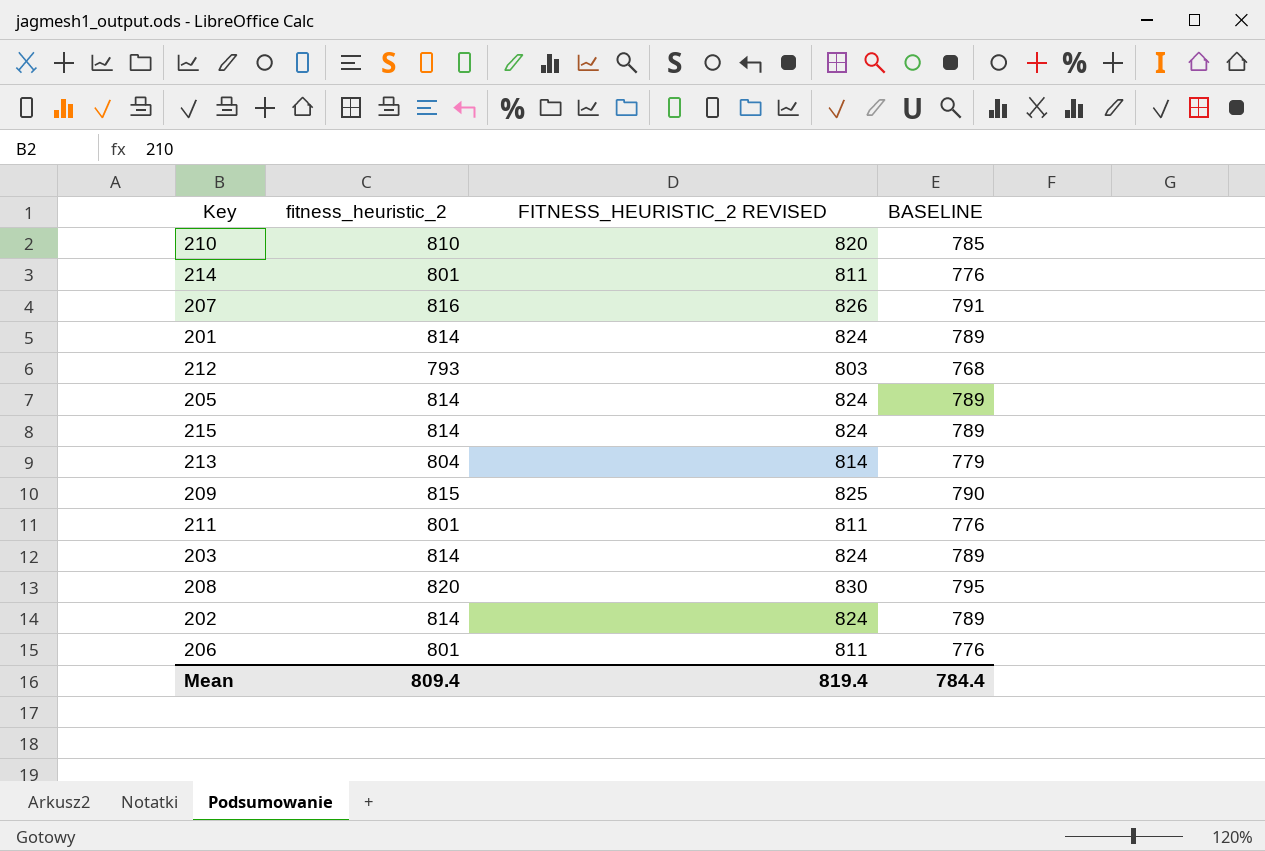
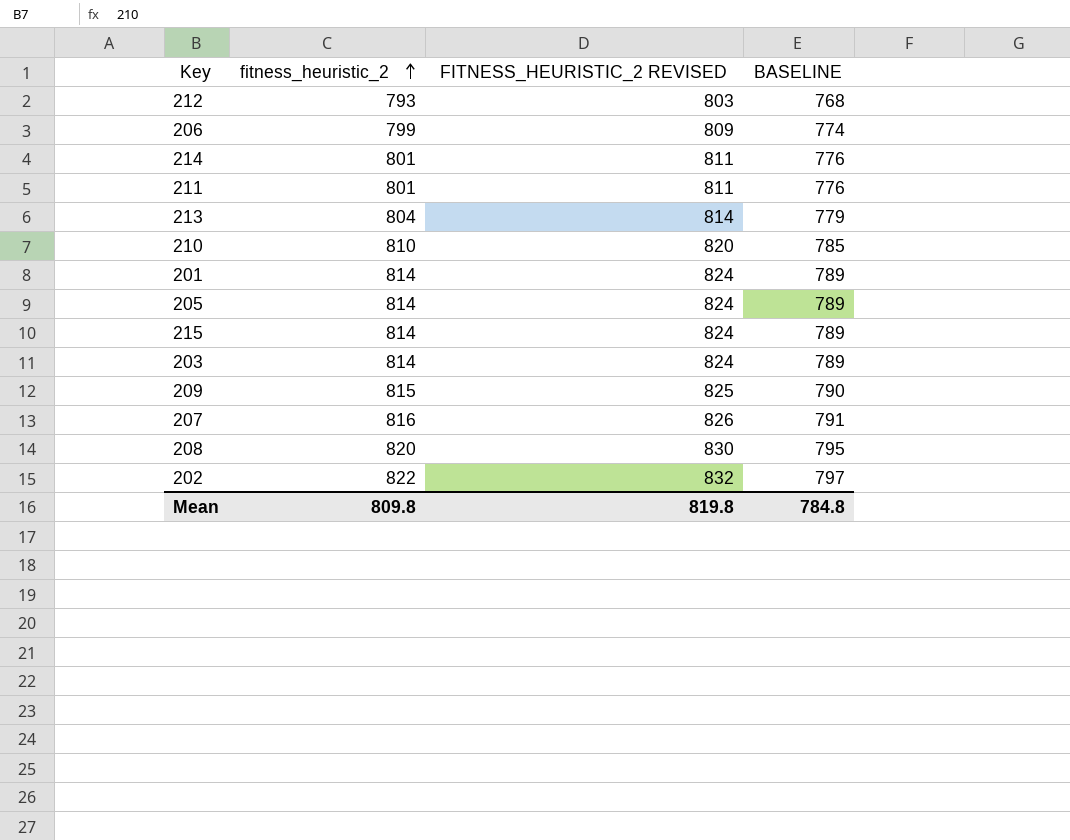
row order: none -> fitness_heuristic_2 ascending
206 | fitness_heuristic_2: 801 -> 799
206 | FITNESS_HEURISTIC_2 REVISED: 811 -> 809
206 | BASELINE: 776 -> 774
202 | fitness_heuristic_2: 814 -> 822
202 | FITNESS_HEURISTIC_2 REVISED: 824 -> 832
202 | BASELINE: 789 -> 797
Mean | fitness_heuristic_2: 809.4 -> 809.8
Mean | FITNESS_HEURISTIC_2 REVISED: 819.4 -> 819.8
Mean | BASELINE: 784.4 -> 784.8

